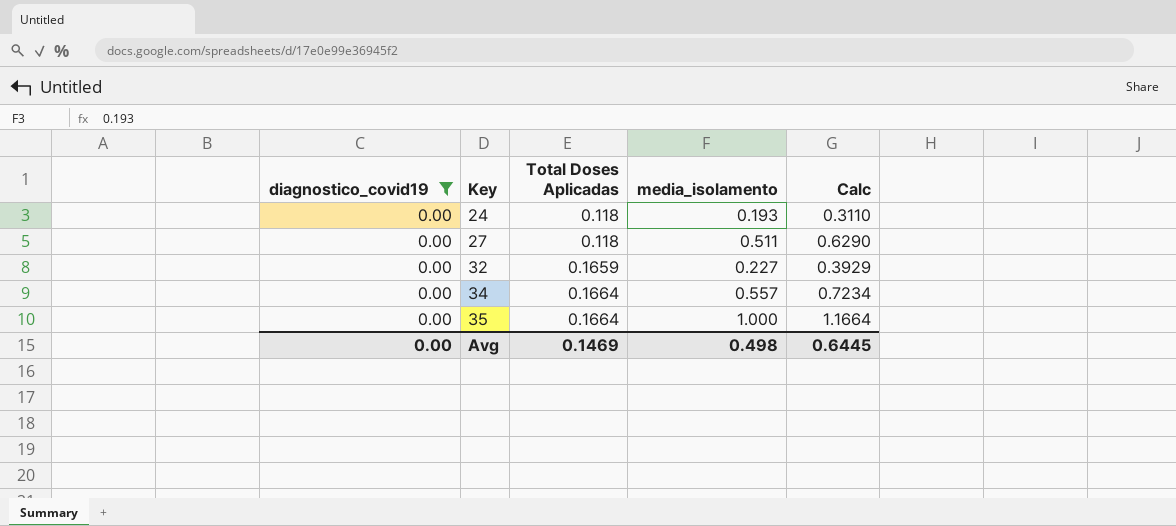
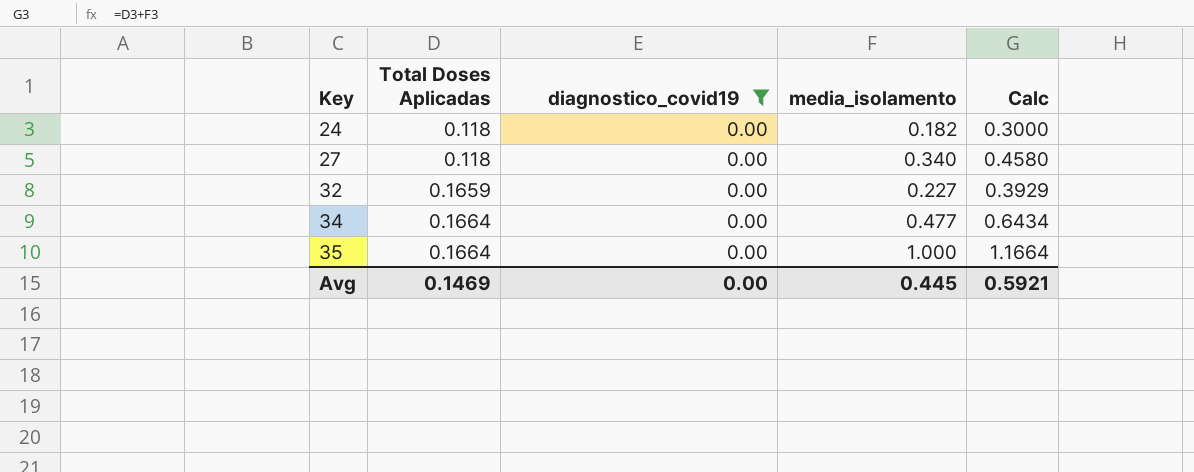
column diagnostico_covid19 | position: 1 -> 3
24 | media_isolamento: 0.193 -> 0.182
24 | Calc: 0.3110 -> 0.3000
27 | media_isolamento: 0.511 -> 0.340
27 | Calc: 0.6290 -> 0.4580
34 | media_isolamento: 0.557 -> 0.477
34 | Calc: 0.7234 -> 0.6434
Avg | media_isolamento: 0.498 -> 0.445
Avg | Calc: 0.6445 -> 0.5921

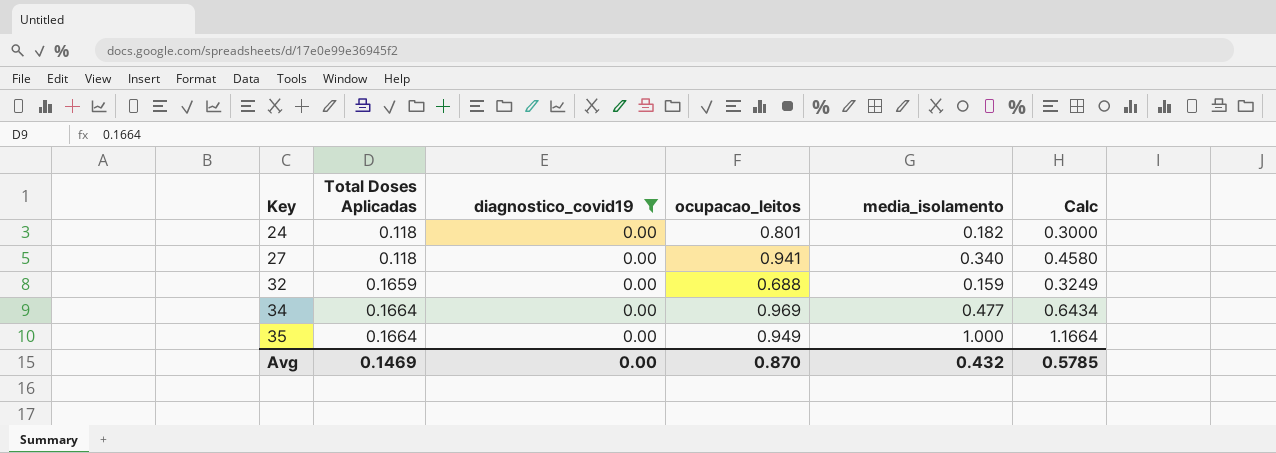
column ocupacao_leitos | position: none -> 4
32 | media_isolamento: 0.227 -> 0.159
32 | Calc: 0.3929 -> 0.3249
Avg | media_isolamento: 0.445 -> 0.432
Avg | Calc: 0.5921 -> 0.5785

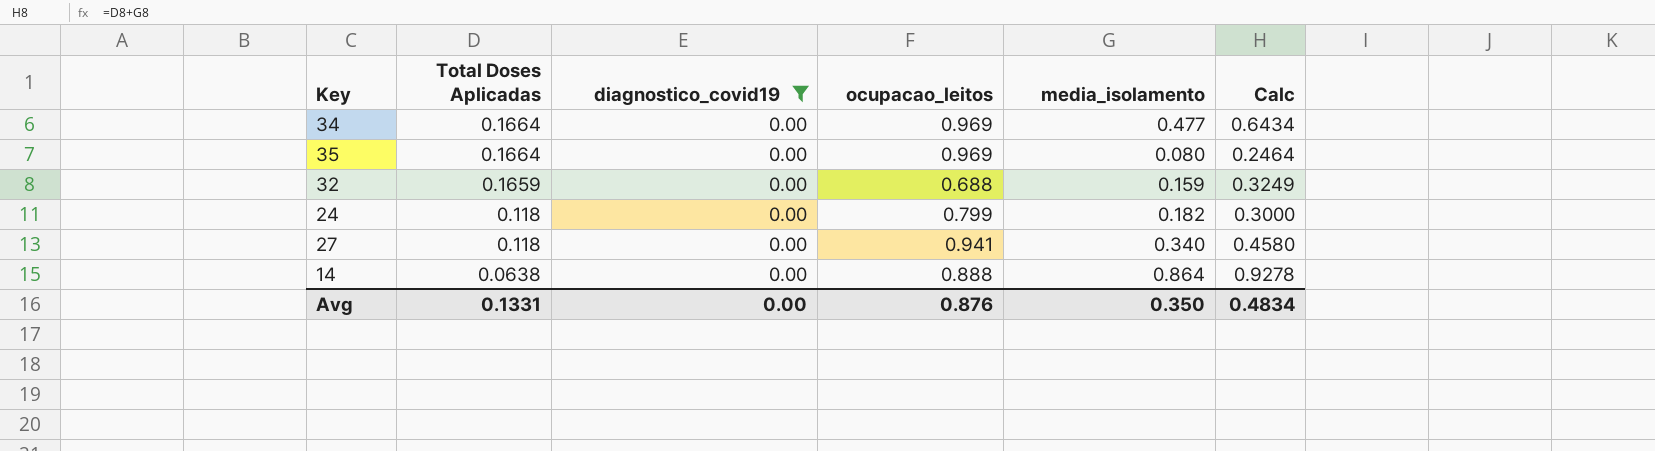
row order: Key ascending -> Total Doses Aplicadas descending
35 | ocupacao_leitos: 0.949 -> 0.969
35 | media_isolamento: 1.000 -> 0.080
35 | Calc: 1.1664 -> 0.2464
24 | ocupacao_leitos: 0.801 -> 0.799
row 14: none -> 0.0638 | 0.00 | 0.888 | 0.864 | 0.9278
Avg | Total Doses Aplicadas: 0.1469 -> 0.1331
Avg | ocupacao_leitos: 0.870 -> 0.876
Avg | media_isolamento: 0.432 -> 0.350
Avg | Calc: 0.5785 -> 0.4834

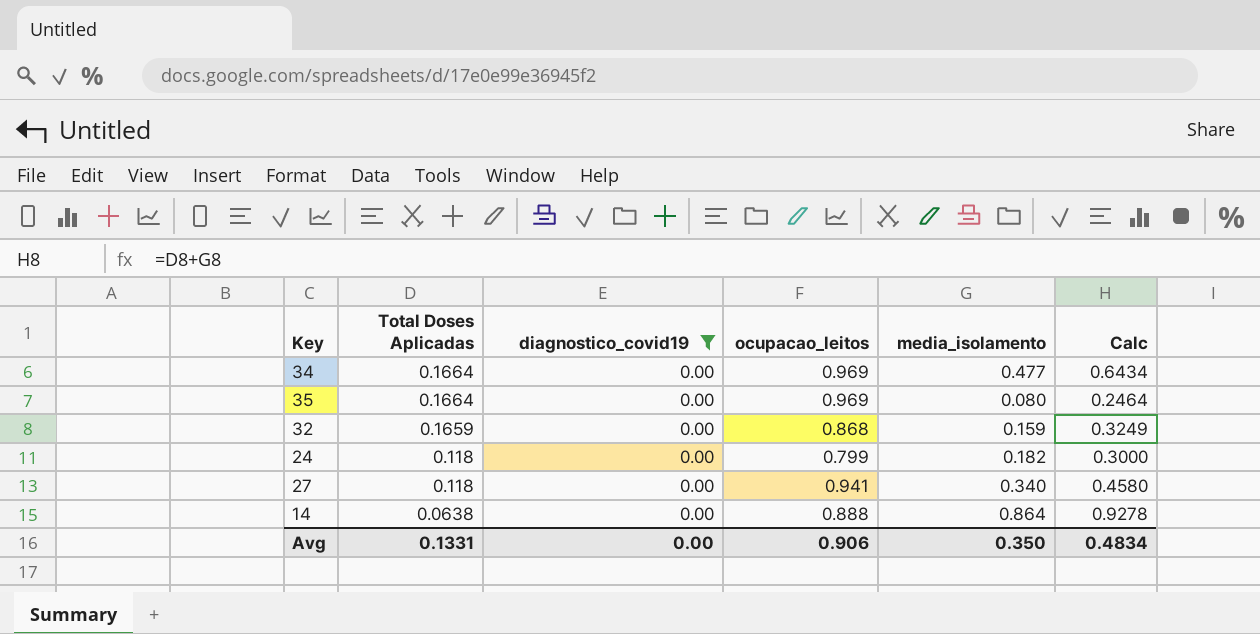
32 | ocupacao_leitos: 0.688 -> 0.868
Avg | ocupacao_leitos: 0.876 -> 0.906

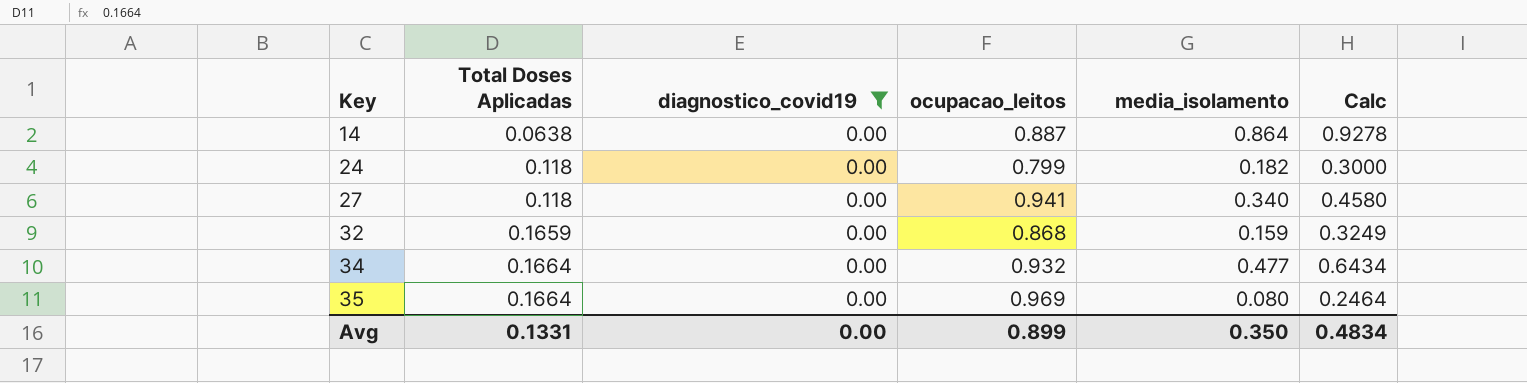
row order: Total Doses Aplicadas descending -> Key ascending
14 | ocupacao_leitos: 0.888 -> 0.887
34 | ocupacao_leitos: 0.969 -> 0.932
Avg | ocupacao_leitos: 0.906 -> 0.899

